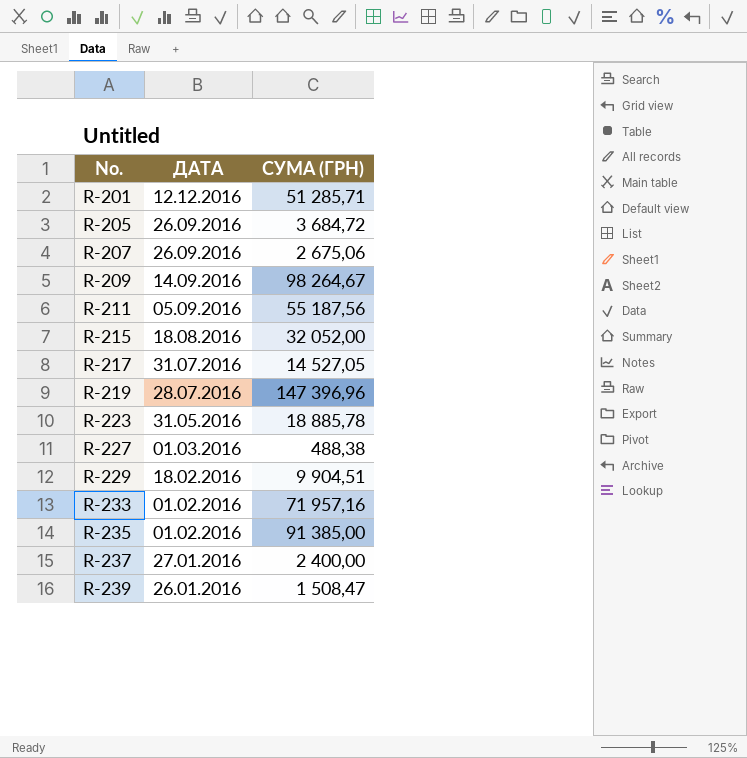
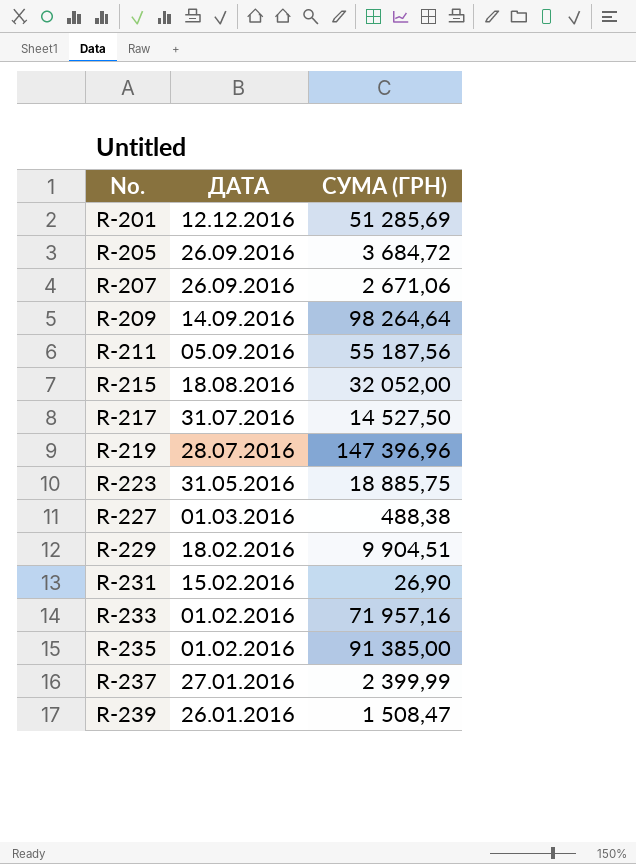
R-201 | СУМА (ГРН): 51 285,71 -> 51 285,69
R-207 | СУМА (ГРН): 2 675,06 -> 2 671,06
R-209 | СУМА (ГРН): 98 264,67 -> 98 264,64
R-217 | СУМА (ГРН): 14 527,05 -> 14 527,50
R-223 | СУМА (ГРН): 18 885,78 -> 18 885,75
row R-231: none -> 15.02.2016 | 26,90
R-237 | СУМА (ГРН): 2 400,00 -> 2 399,99

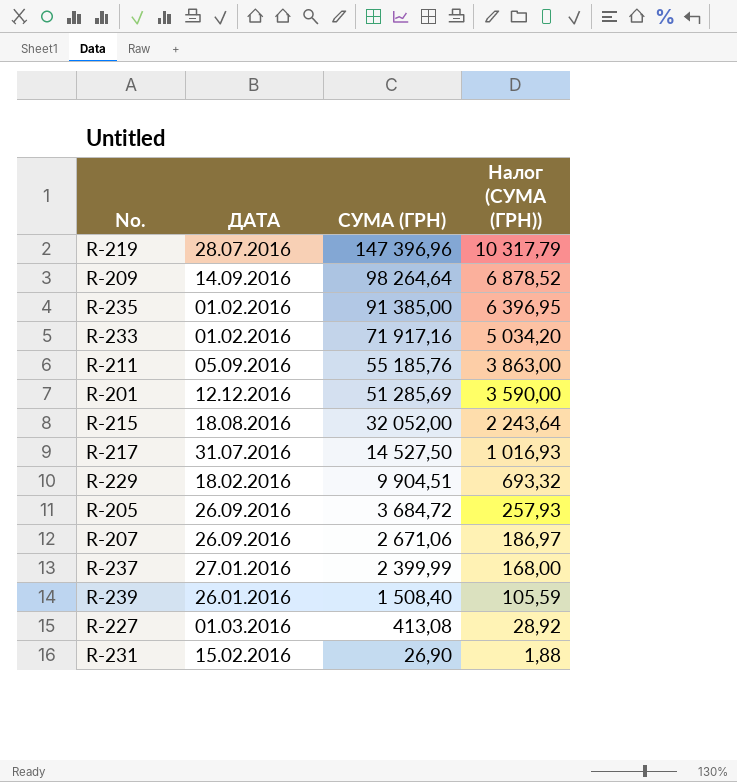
row order: No. ascending -> СУМА (ГРН) descending
column Налог (СУМА (ГРН)) | formula: none -> [СУМА (ГРН)] * 0,07
row R-223: 31.05.2016 | 18 885,75 -> none
R-233 | СУМА (ГРН): 71 957,16 -> 71 917,16
R-211 | СУМА (ГРН): 55 187,56 -> 55 185,76
R-239 | СУМА (ГРН): 1 508,47 -> 1 508,40
R-227 | СУМА (ГРН): 488,38 -> 413,08

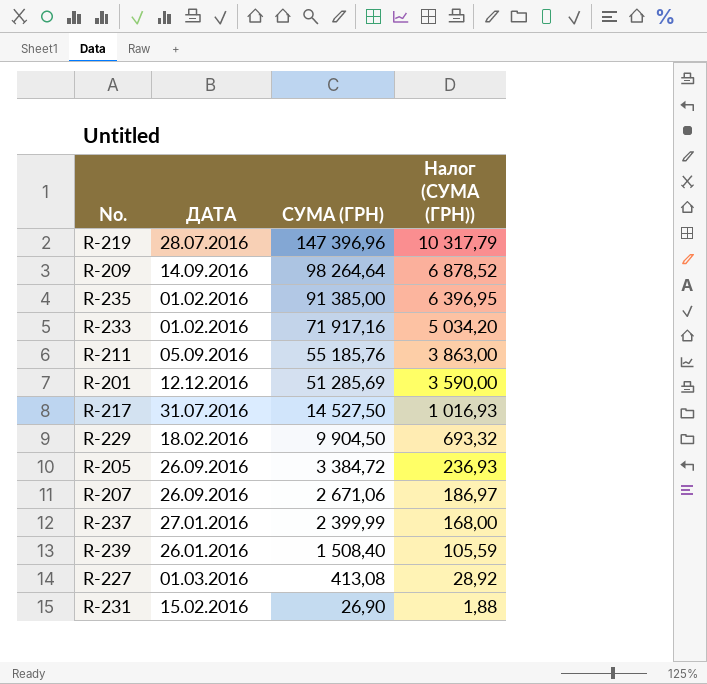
row R-215: 18.08.2016 | 32 052,00 | 2 243,64 -> none
R-229 | СУМА (ГРН): 9 904,51 -> 9 904,50
R-205 | СУМА (ГРН): 3 684,72 -> 3 384,72
R-205 | Налог (СУМА (ГРН)): 257,93 -> 236,93

